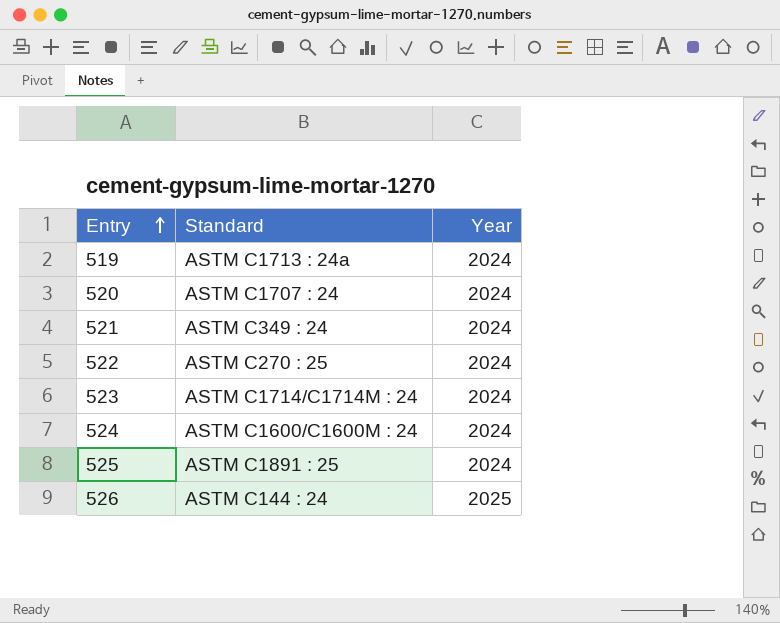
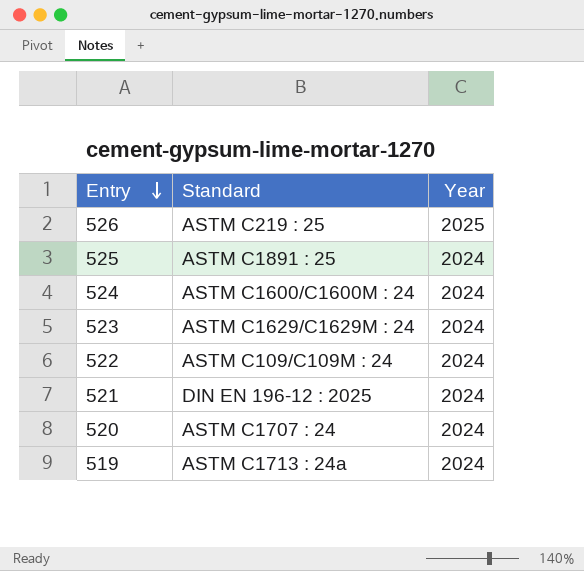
row order: Entry ascending -> Entry descending
526 | Standard: ASTM C144 : 24 -> ASTM C219 : 25
523 | Standard: ASTM C1714/C1714M : 24 -> ASTM C1629/C1629M : 24
522 | Standard: ASTM C270 : 25 -> ASTM C109/C109M : 24
521 | Standard: ASTM C349 : 24 -> DIN EN 196-12 : 2025

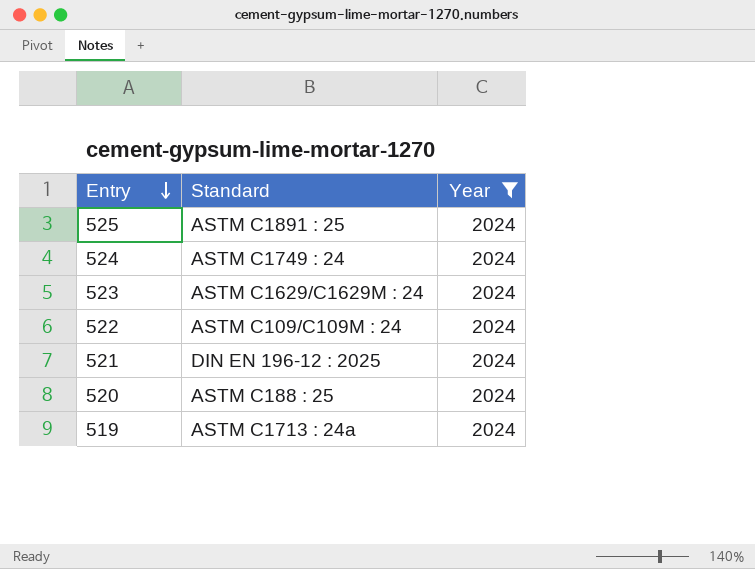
filter: none -> Year = 2024
524 | Standard: ASTM C1600/C1600M : 24 -> ASTM C1749 : 24
520 | Standard: ASTM C1707 : 24 -> ASTM C188 : 25

